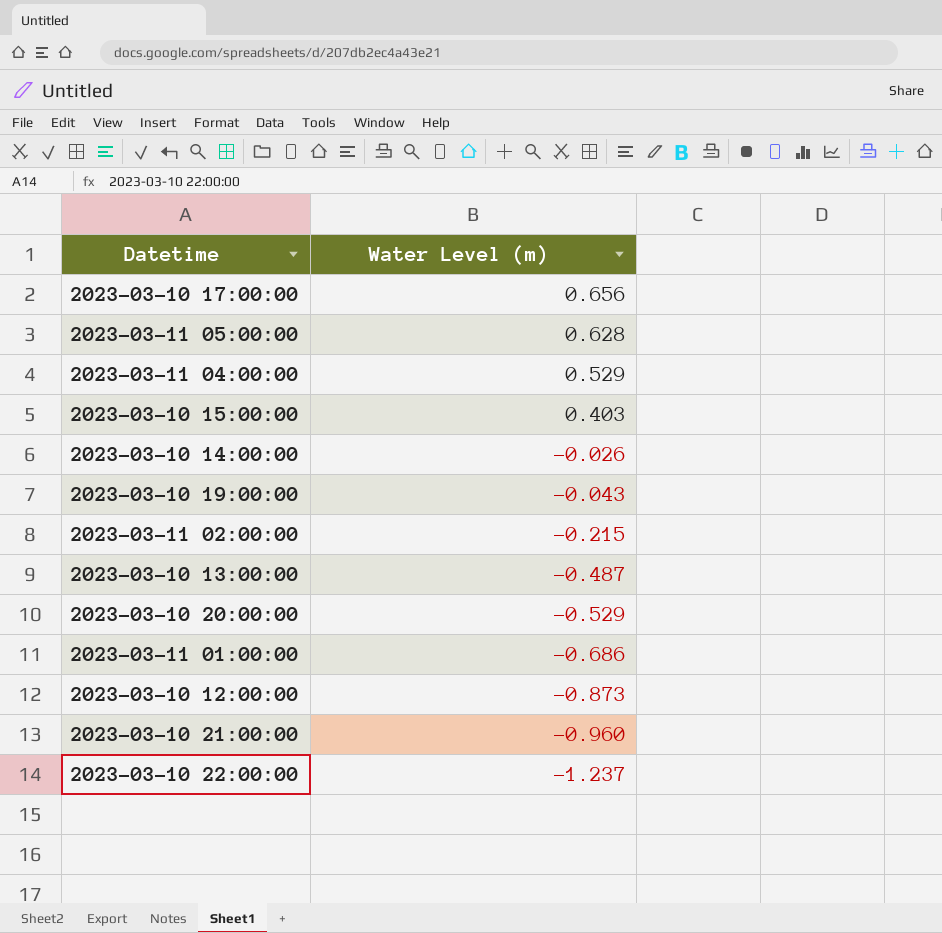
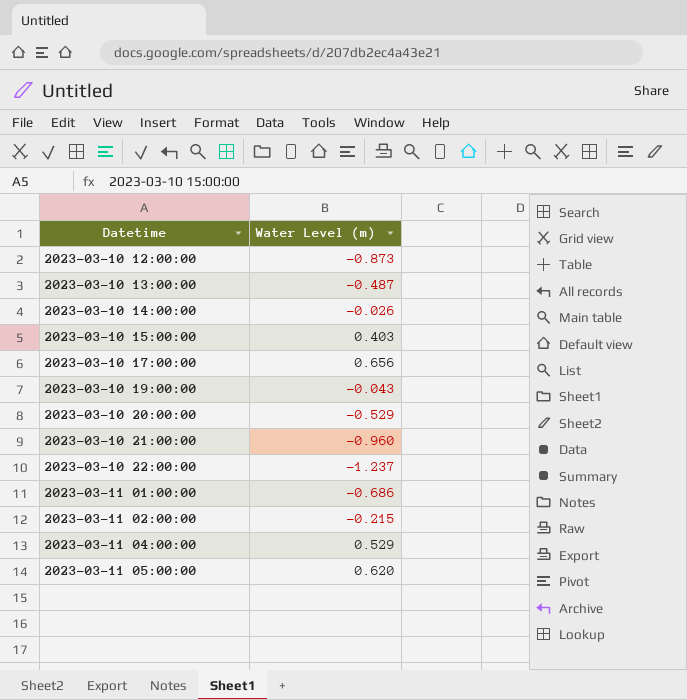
row order: Water Level (m) descending -> Datetime ascending
2023-03-11 05:00:00 | Water Level (m): 0.628 -> 0.620

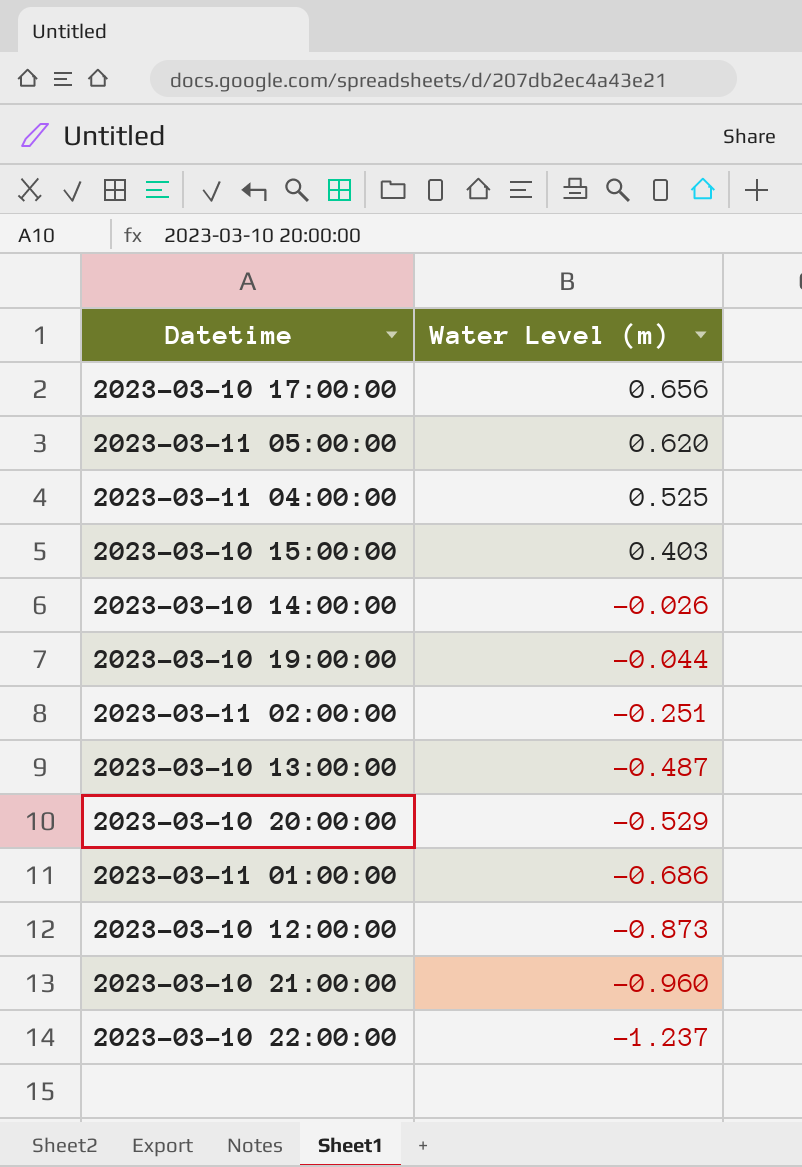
row order: Datetime ascending -> Water Level (m) descending
2023-03-11 04:00:00 | Water Level (m): 0.529 -> 0.525
2023-03-10 19:00:00 | Water Level (m): -0.043 -> -0.044
2023-03-11 02:00:00 | Water Level (m): -0.215 -> -0.251

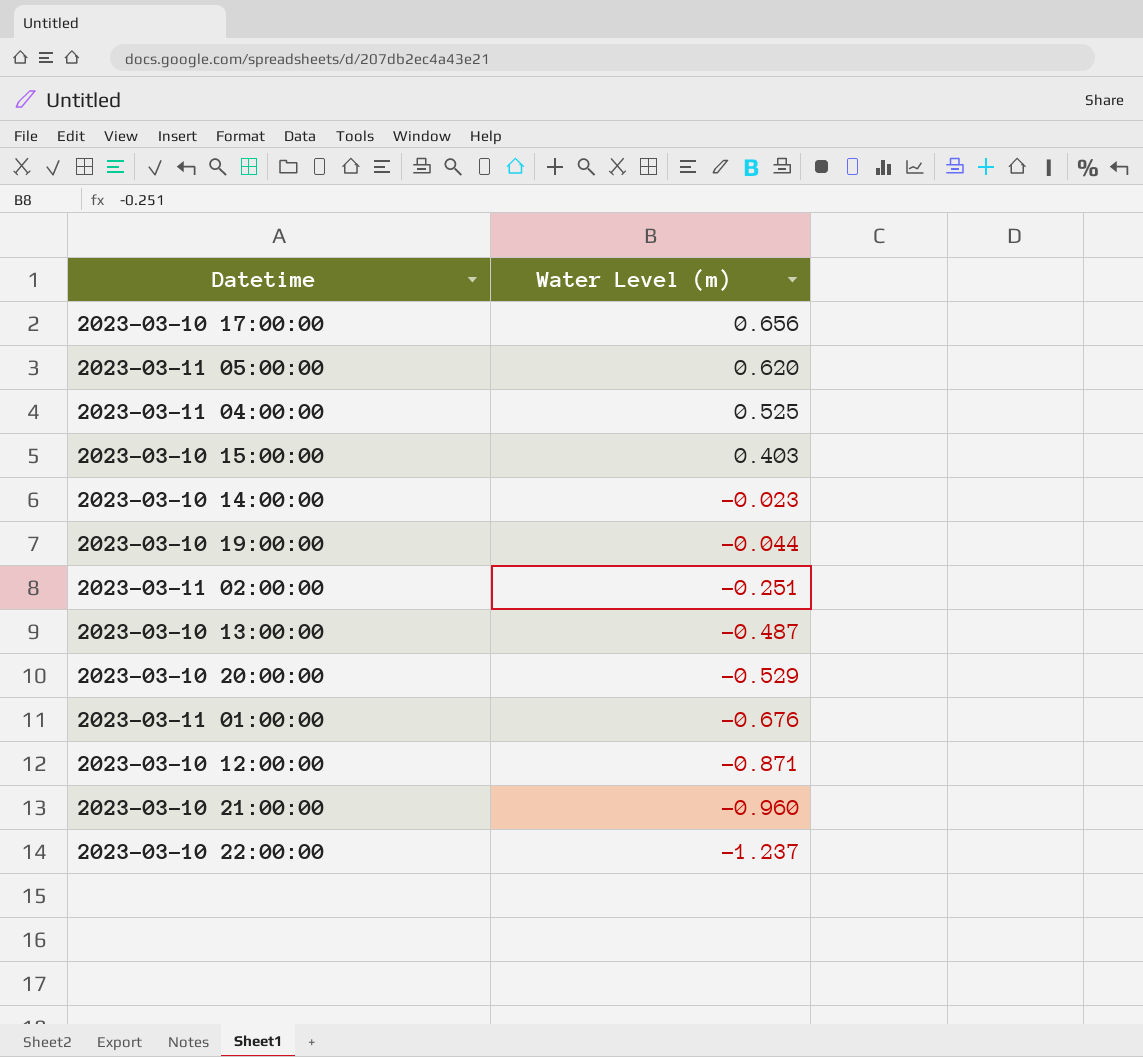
2023-03-10 14:00:00 | Water Level (m): -0.026 -> -0.023
2023-03-11 01:00:00 | Water Level (m): -0.686 -> -0.676
2023-03-10 12:00:00 | Water Level (m): -0.873 -> -0.871

